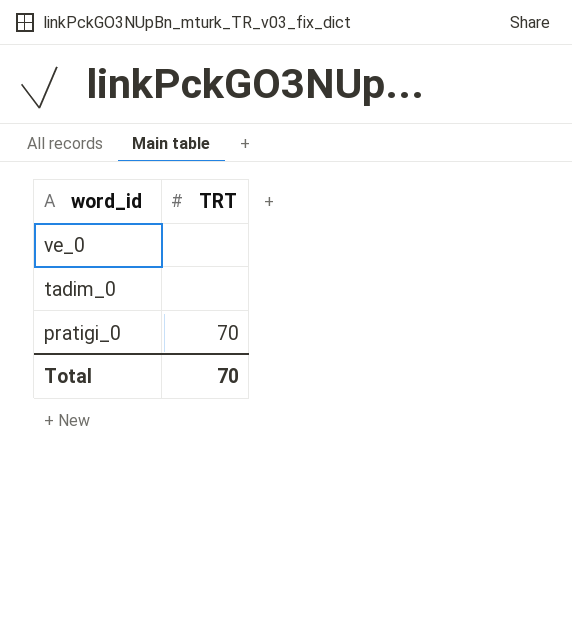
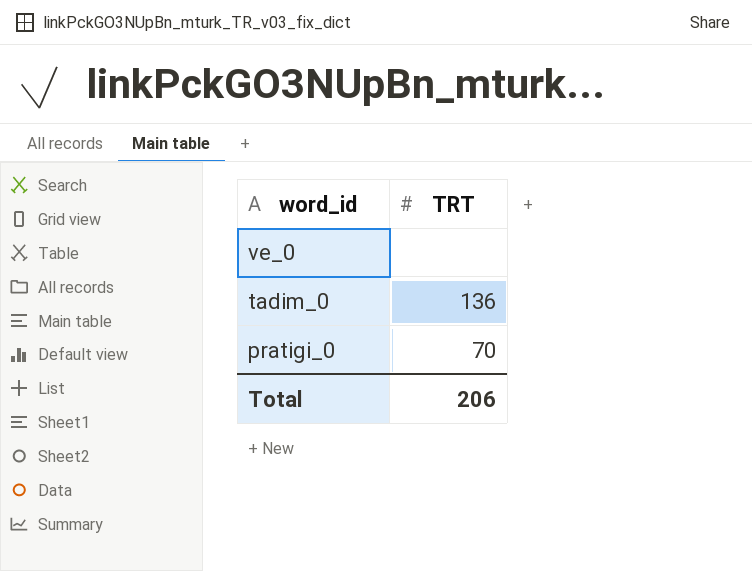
tadim_0 | TRT: none -> 136
Total | TRT: 70 -> 206

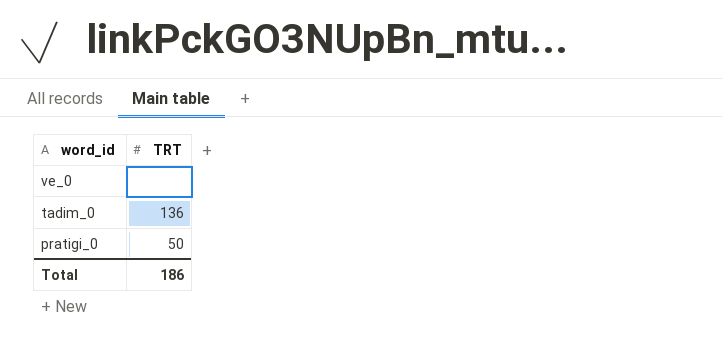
pratigi_0 | TRT: 70 -> 50
Total | TRT: 206 -> 186

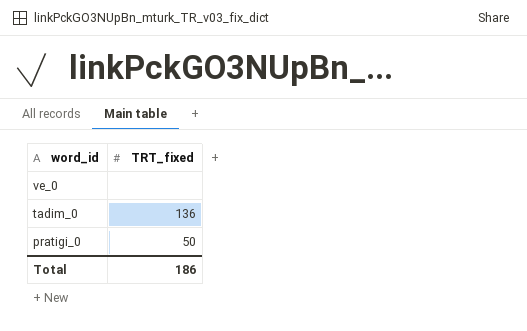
column name: TRT -> TRT_fixed

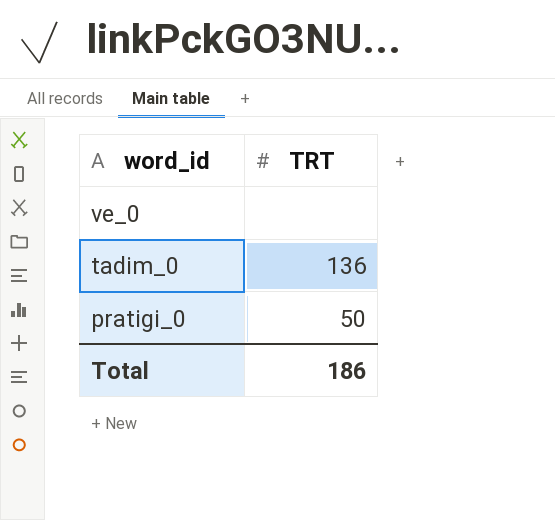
column name: TRT_fixed -> TRT

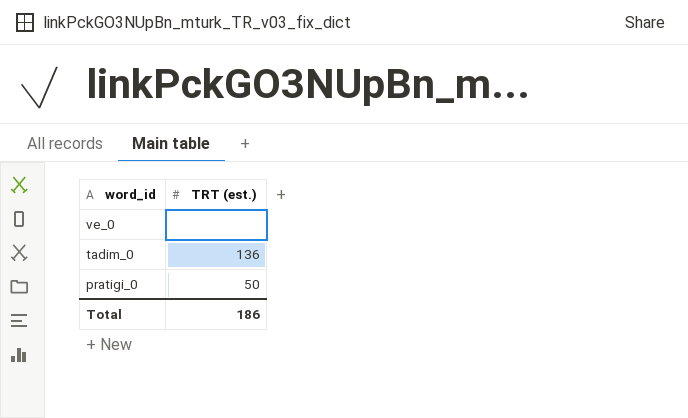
column name: TRT -> TRT (est.)

